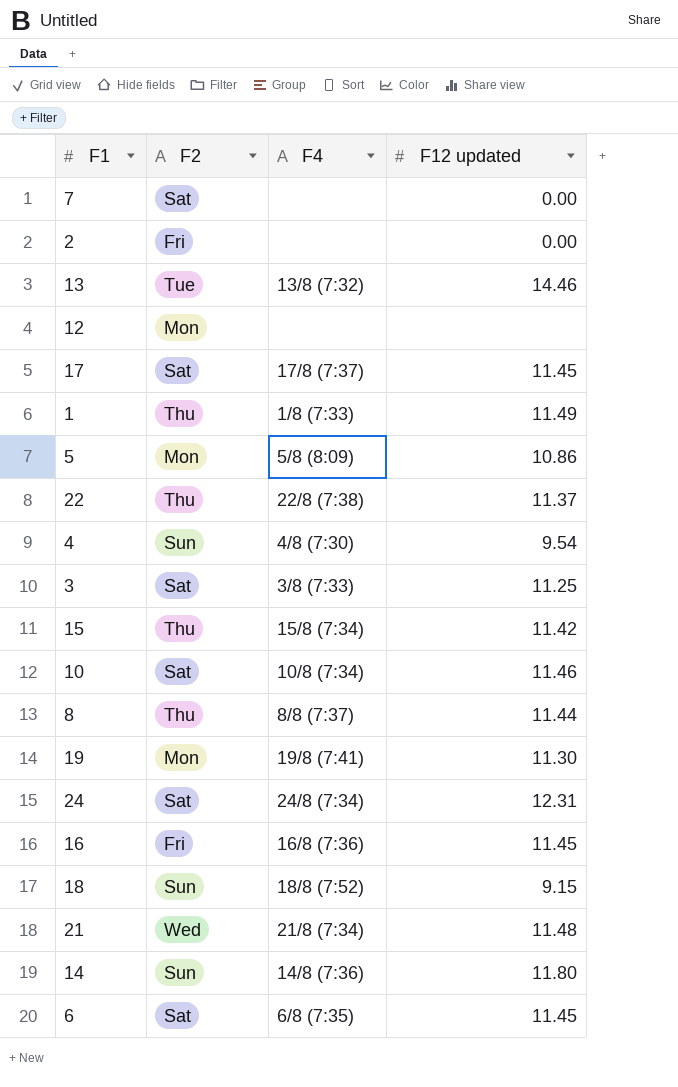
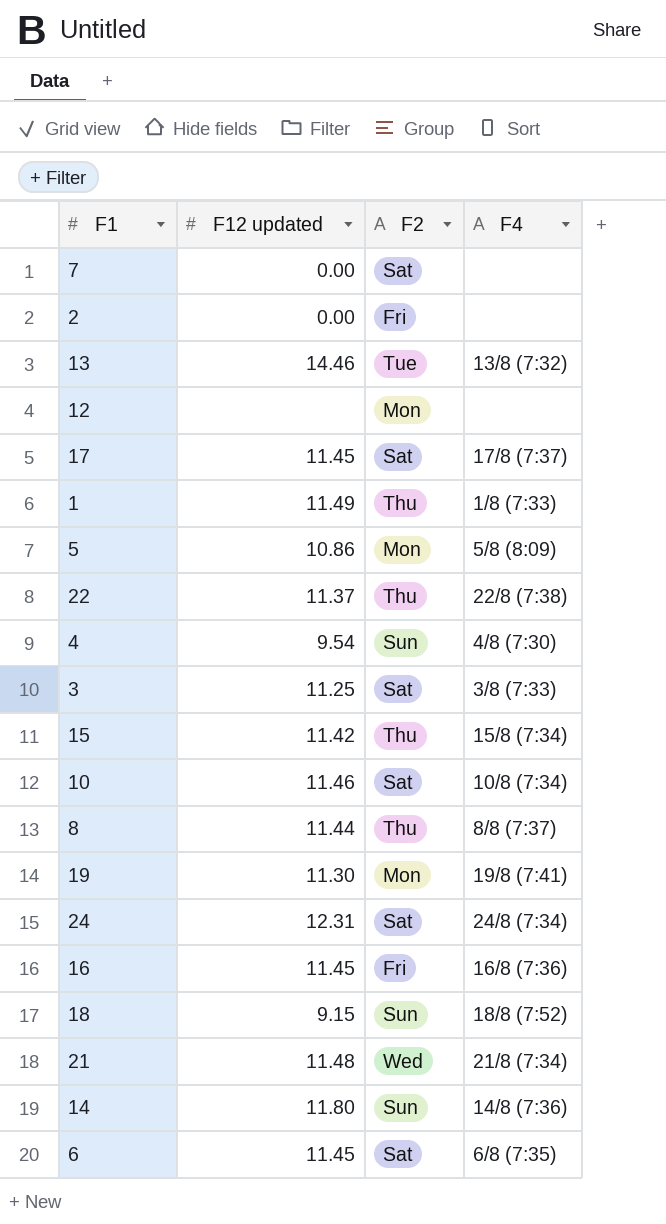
column F12 updated | position: 4 -> 2

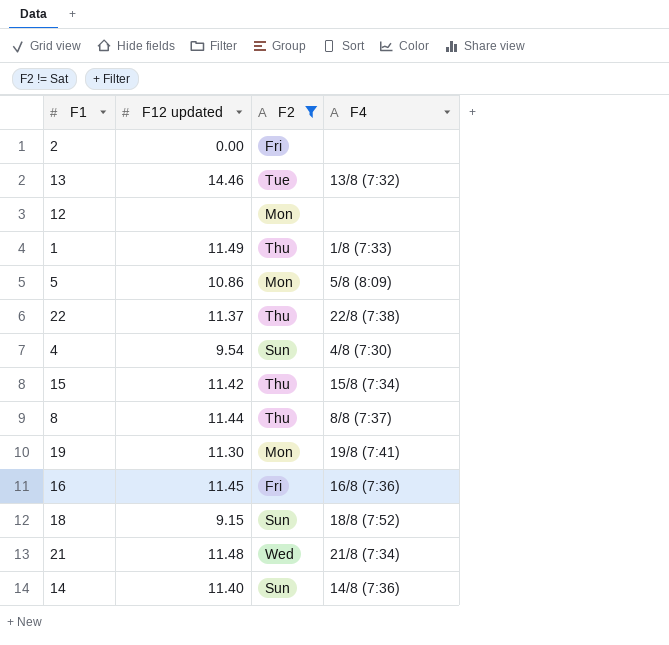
filter: none -> F2 != Sat
14 | F12 updated: 11.80 -> 11.40

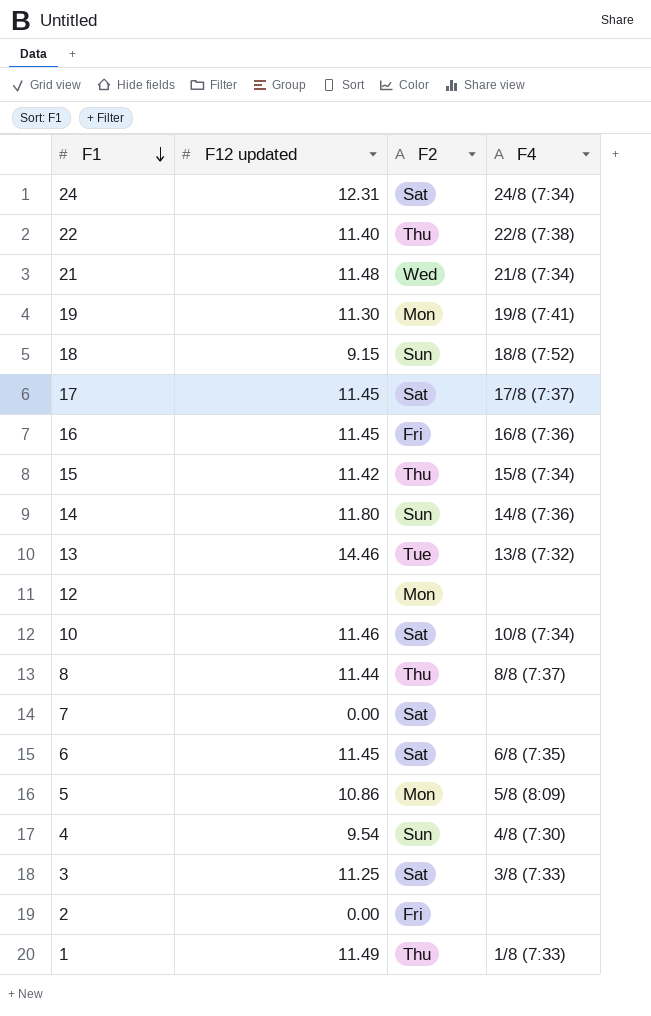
filter: F2 != Sat -> none
row order: none -> F1 descending
22 | F12 updated: 11.37 -> 11.40
14 | F12 updated: 11.40 -> 11.80

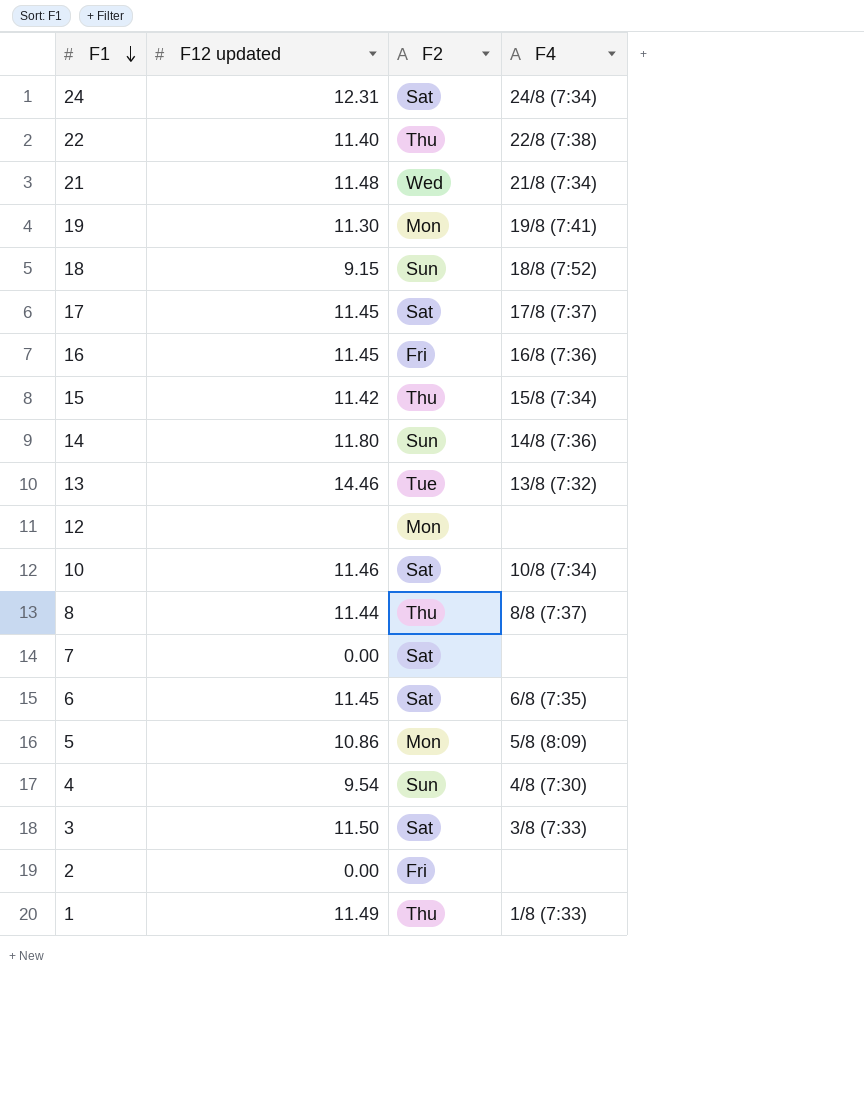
3 | F12 updated: 11.25 -> 11.50

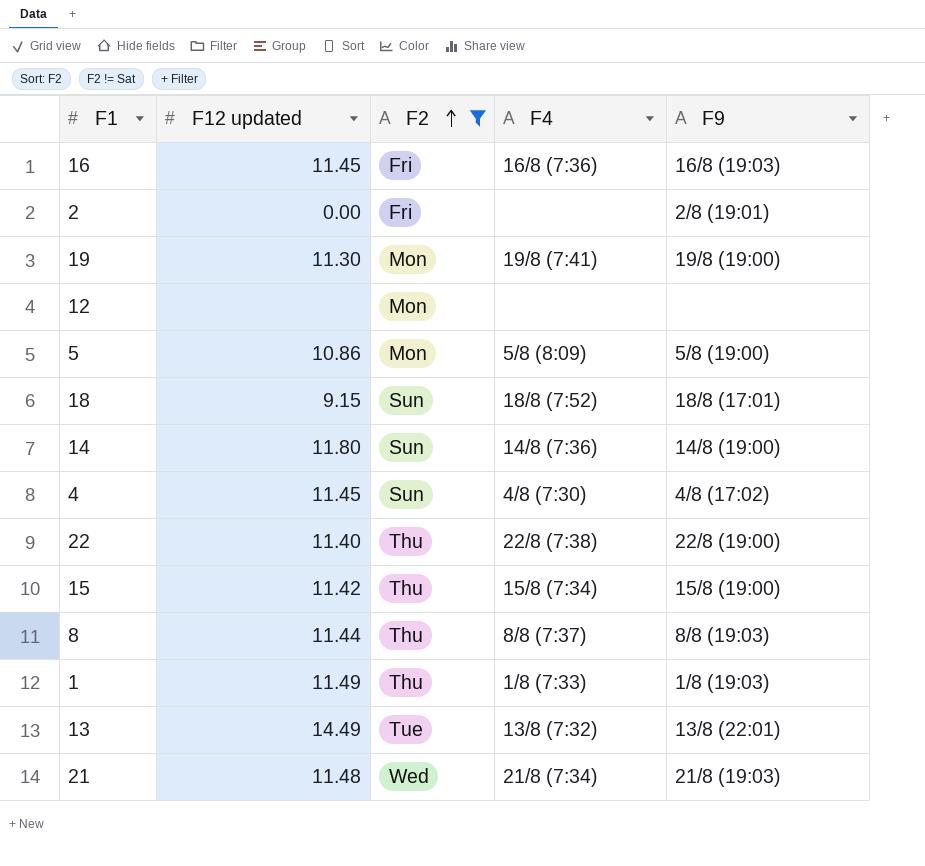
filter: none -> F2 != Sat
row order: F1 descending -> F2 ascending
column F9 | position: none -> 5
4 | F12 updated: 9.54 -> 11.45
13 | F12 updated: 14.46 -> 14.49

